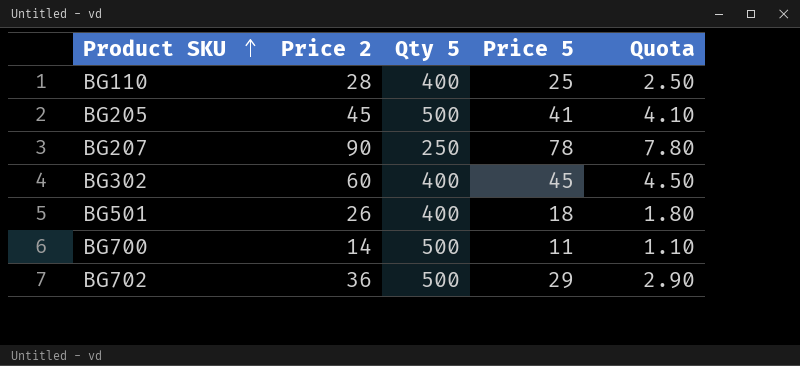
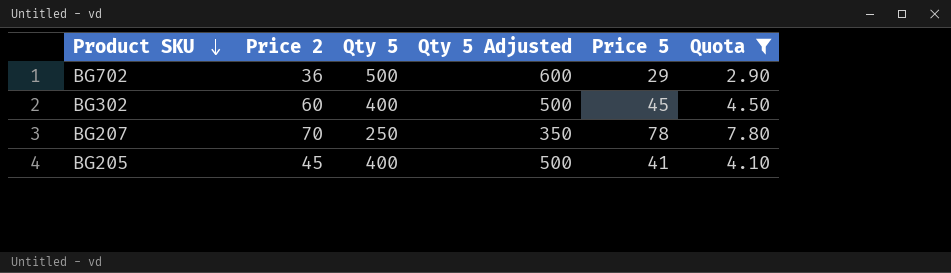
filter: none -> Quota >= 2.90
row order: Product SKU ascending -> Product SKU descending
column Qty 5 Adjusted | formula: none -> [Qty 5] + 100
BG207 | Price 2: 90 -> 70
BG205 | Qty 5: 500 -> 400

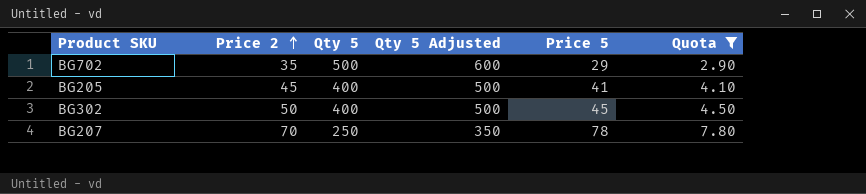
row order: Product SKU descending -> Price 2 ascending
BG702 | Price 2: 36 -> 35
BG302 | Price 2: 60 -> 50

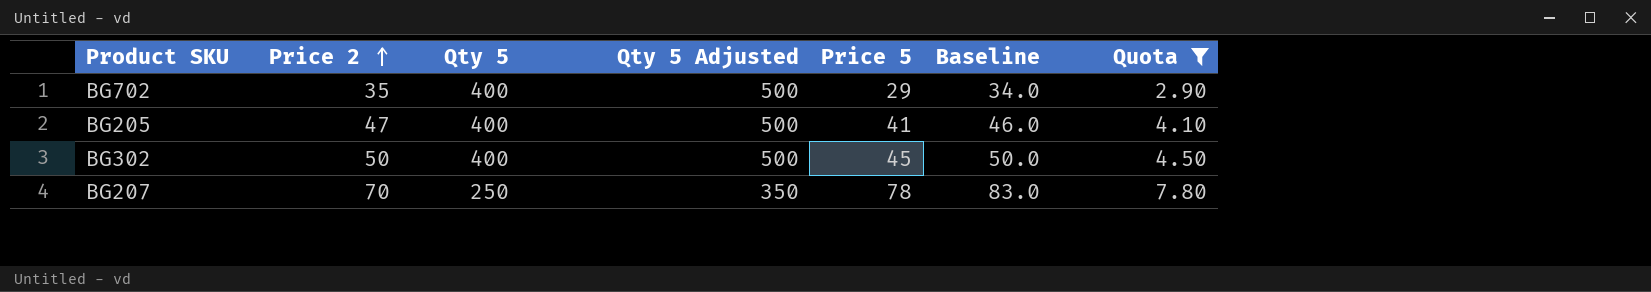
column Baseline | formula: none -> [Price 5] + 5
BG702 | Qty 5: 500 -> 400
BG702 | Qty 5 Adjusted: 600 -> 500
BG205 | Price 2: 45 -> 47

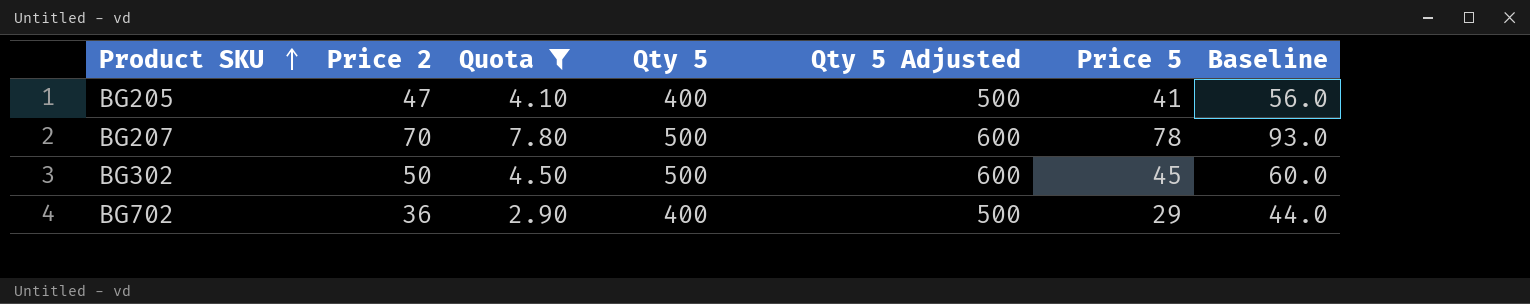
row order: Price 2 ascending -> Product SKU ascending
column Quota | position: 7 -> 3
column Baseline | formula: [Price 5] + 5 -> [Price 5] + 15
BG207 | Qty 5: 250 -> 500
BG207 | Qty 5 Adjusted: 350 -> 600
BG302 | Qty 5: 400 -> 500
BG302 | Qty 5 Adjusted: 500 -> 600
BG702 | Price 2: 35 -> 36

